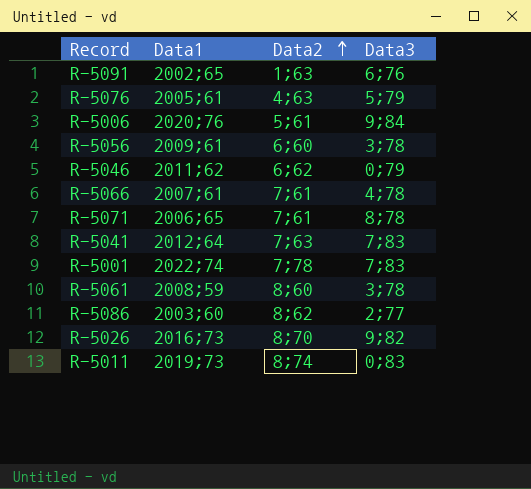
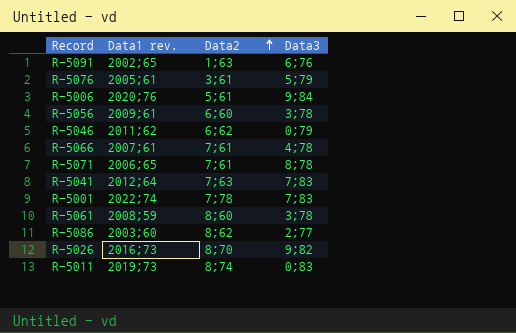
column name: Data1 -> Data1 rev.
R-5076 | Data2: 4;63 -> 3;61

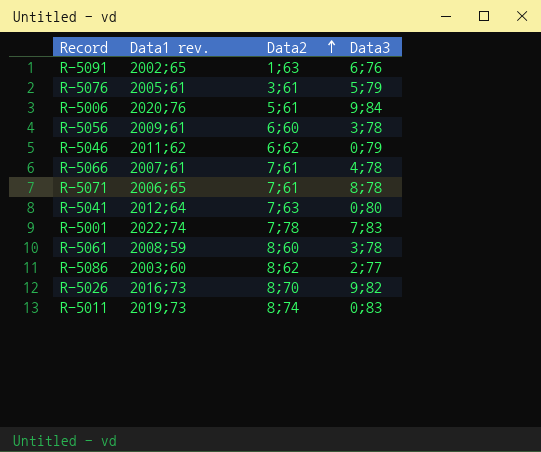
R-5041 | Data3: 7;83 -> 0;80

